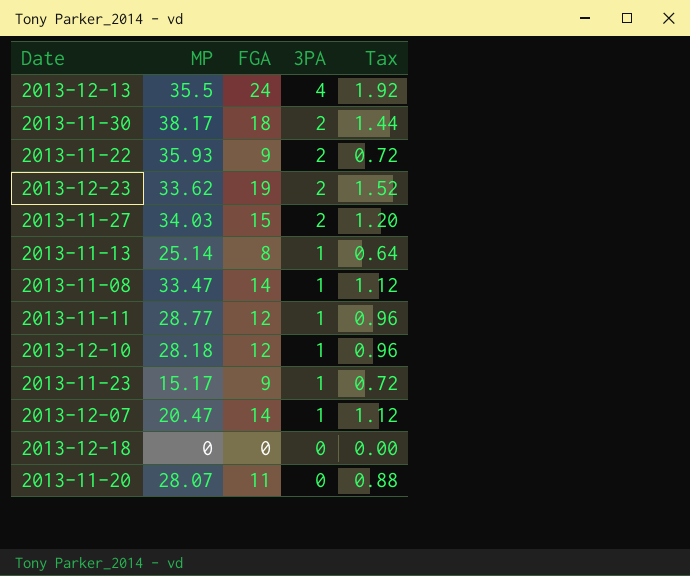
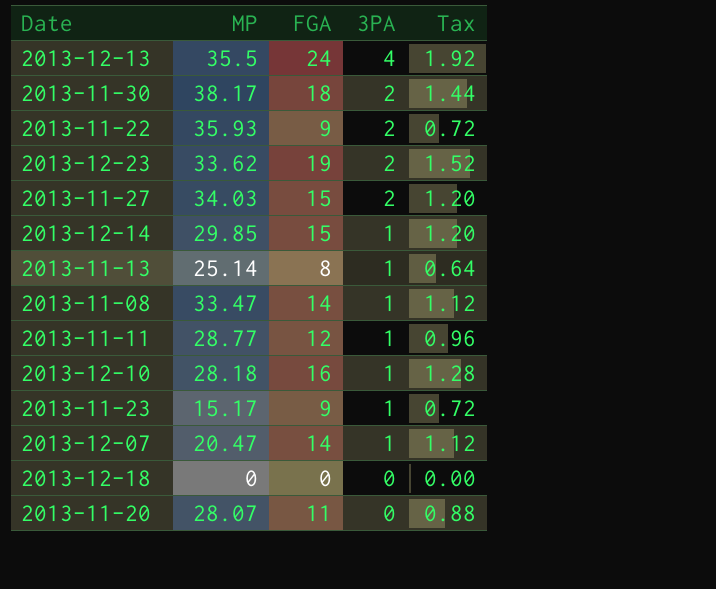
row 2013-12-14: none -> 29.85 | 15 | 1 | 1.20
2013-12-10 | FGA: 12 -> 16
2013-12-10 | Tax: 0.96 -> 1.28

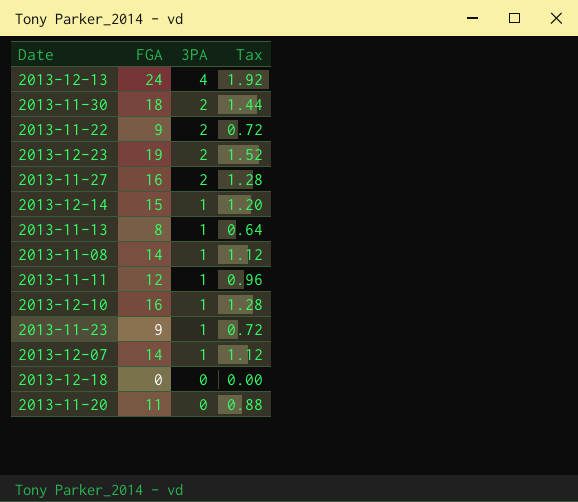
column MP | position: 2 -> none
2013-11-27 | FGA: 15 -> 16
2013-11-27 | Tax: 1.20 -> 1.28

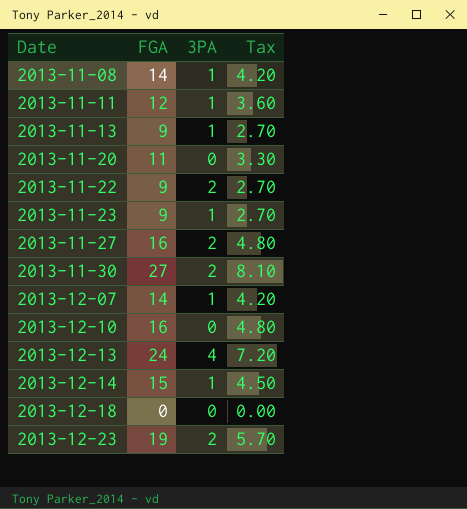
row order: 3PA descending -> Date ascending
column Tax | formula: [FGA] * 0.08 -> [FGA] * 0.3
2013-11-13 | FGA: 8 -> 9
2013-11-30 | FGA: 18 -> 27
2013-12-10 | 3PA: 1 -> 0

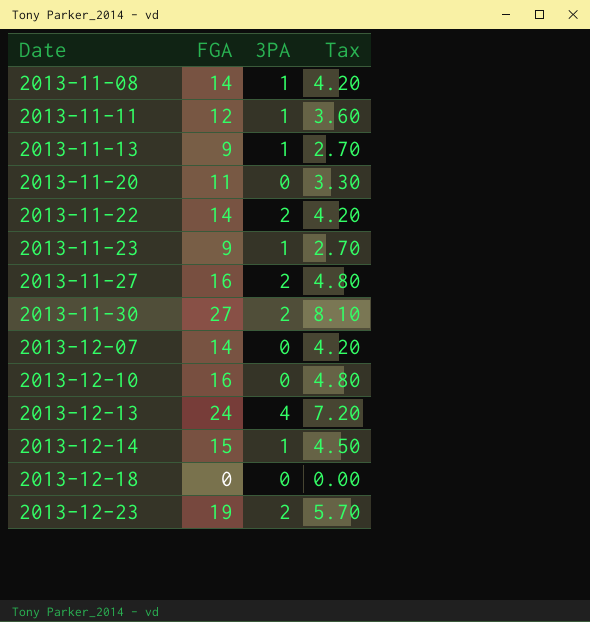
2013-11-22 | FGA: 9 -> 14
2013-11-22 | Tax: 2.70 -> 4.20
2013-12-07 | 3PA: 1 -> 0

